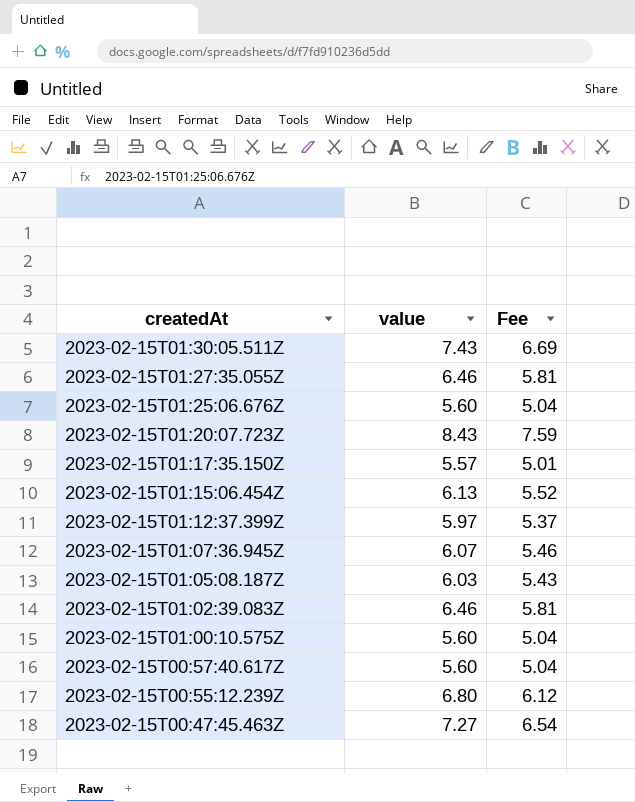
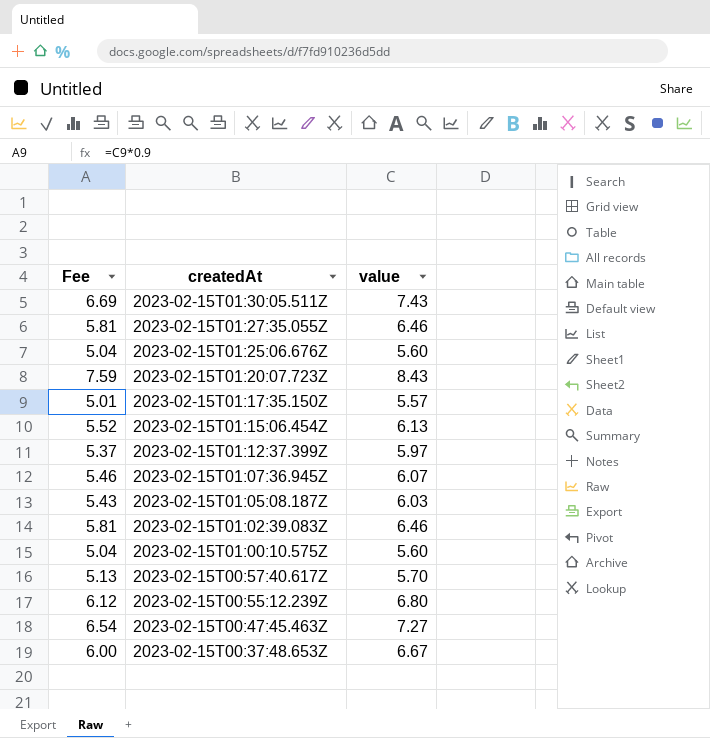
column Fee | position: 3 -> 1
2023-02-15T00:57:40.617Z | Fee: 5.04 -> 5.13
2023-02-15T00:57:40.617Z | value: 5.60 -> 5.70
row 2023-02-15T00:37:48.653Z: none -> 6.00 | 6.67

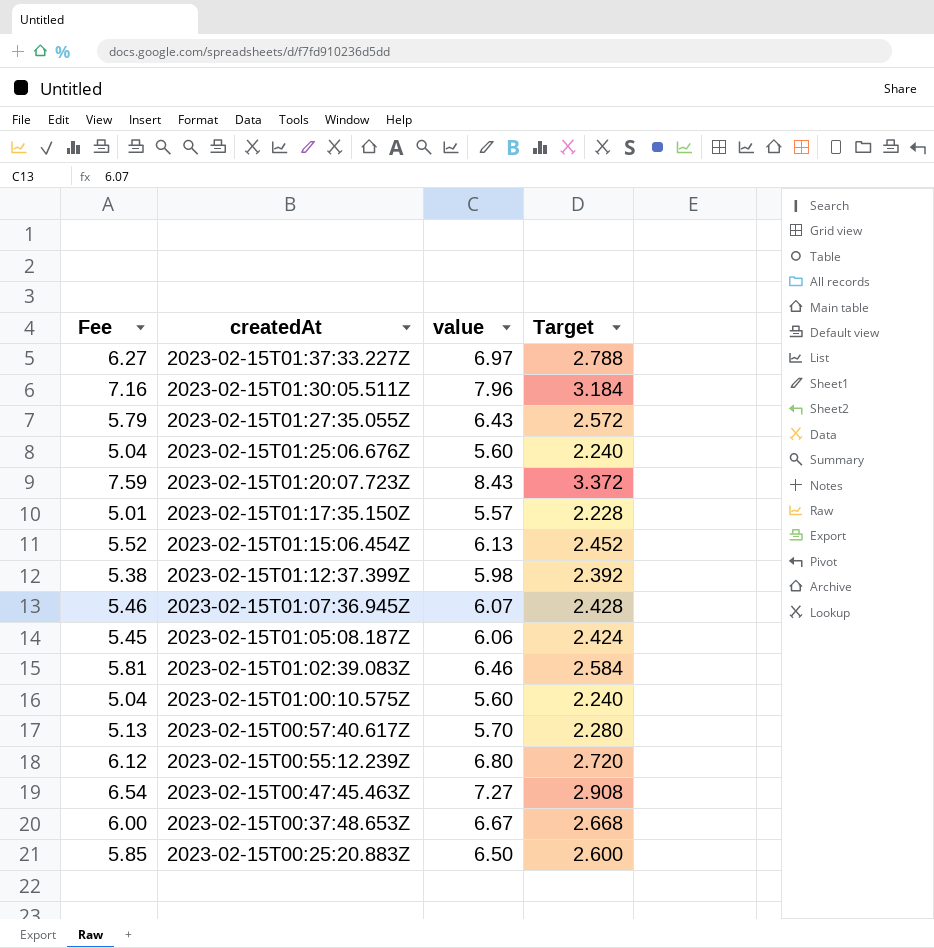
column Target | formula: none -> [value] * 0.4
row 2023-02-15T01:37:33.227Z: none -> 6.27 | 6.97 | 2.788
2023-02-15T01:30:05.511Z | Fee: 6.69 -> 7.16
2023-02-15T01:30:05.511Z | value: 7.43 -> 7.96
2023-02-15T01:27:35.055Z | Fee: 5.81 -> 5.79
2023-02-15T01:27:35.055Z | value: 6.46 -> 6.43
2023-02-15T01:12:37.399Z | Fee: 5.37 -> 5.38
2023-02-15T01:12:37.399Z | value: 5.97 -> 5.98
2023-02-15T01:05:08.187Z | Fee: 5.43 -> 5.45
2023-02-15T01:05:08.187Z | value: 6.03 -> 6.06
row 2023-02-15T00:25:20.883Z: none -> 5.85 | 6.50 | 2.600

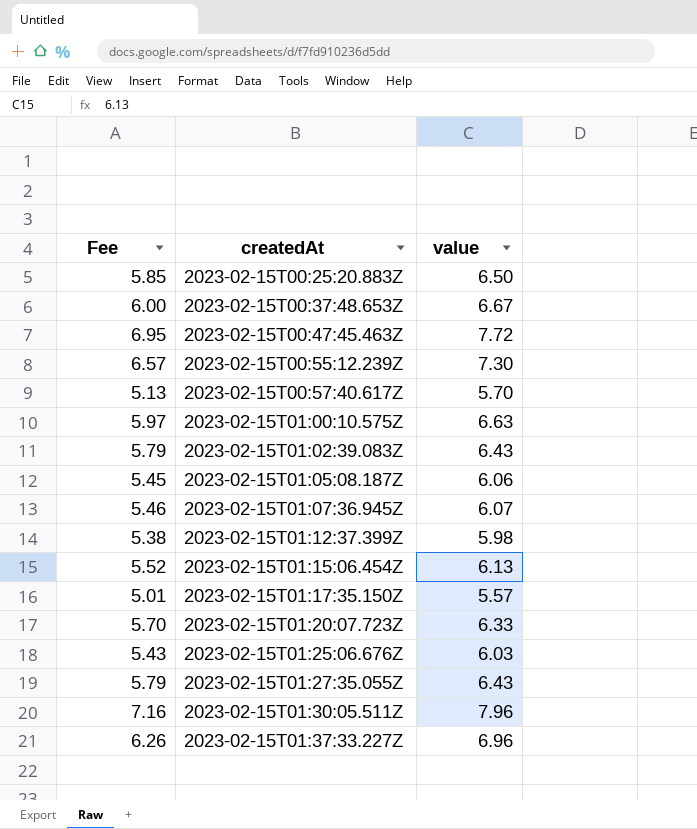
row order: createdAt descending -> createdAt ascending
column Target | formula: [value] * 0.4 -> none
2023-02-15T00:47:45.463Z | Fee: 6.54 -> 6.95
2023-02-15T00:47:45.463Z | value: 7.27 -> 7.72
2023-02-15T00:55:12.239Z | Fee: 6.12 -> 6.57
2023-02-15T00:55:12.239Z | value: 6.80 -> 7.30
2023-02-15T01:00:10.575Z | Fee: 5.04 -> 5.97
2023-02-15T01:00:10.575Z | value: 5.60 -> 6.63
2023-02-15T01:02:39.083Z | Fee: 5.81 -> 5.79
2023-02-15T01:02:39.083Z | value: 6.46 -> 6.43
2023-02-15T01:20:07.723Z | Fee: 7.59 -> 5.70
2023-02-15T01:20:07.723Z | value: 8.43 -> 6.33
2023-02-15T01:25:06.676Z | Fee: 5.04 -> 5.43
2023-02-15T01:25:06.676Z | value: 5.60 -> 6.03
2023-02-15T01:37:33.227Z | Fee: 6.27 -> 6.26
2023-02-15T01:37:33.227Z | value: 6.97 -> 6.96

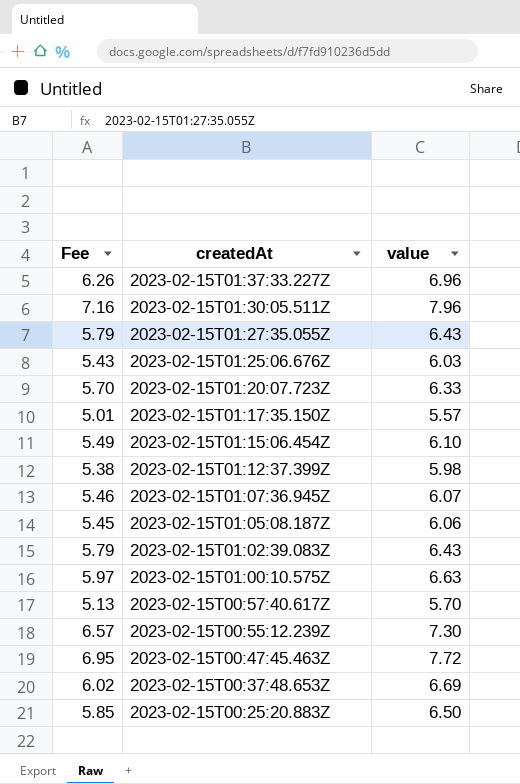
row order: createdAt ascending -> createdAt descending
2023-02-15T01:15:06.454Z | Fee: 5.52 -> 5.49
2023-02-15T01:15:06.454Z | value: 6.13 -> 6.10
2023-02-15T00:37:48.653Z | Fee: 6.00 -> 6.02
2023-02-15T00:37:48.653Z | value: 6.67 -> 6.69

